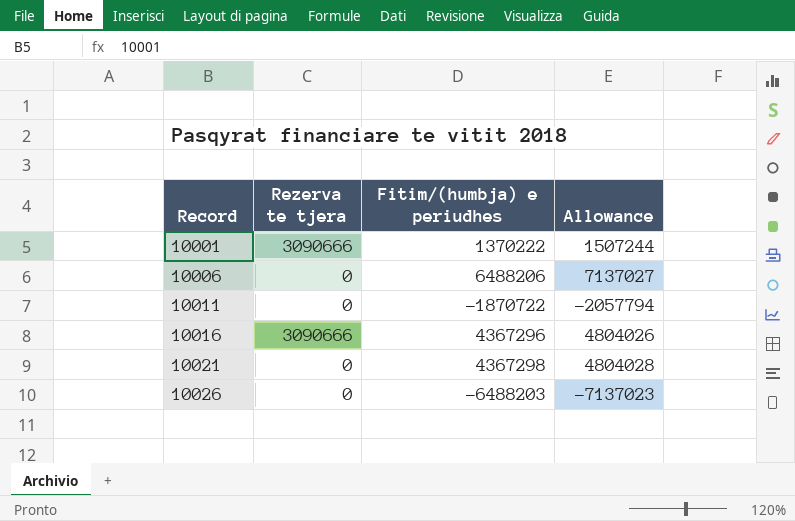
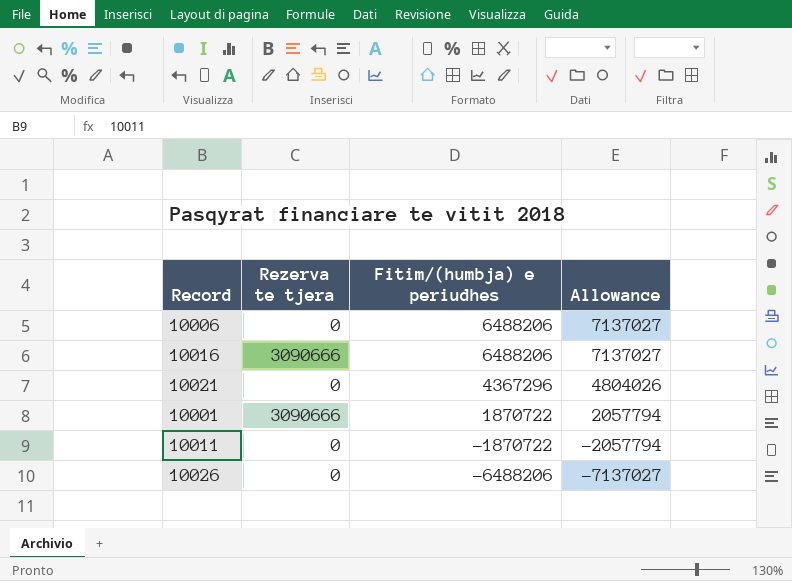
row order: Record ascending -> Fitim/(humbja) e periudhes descending
10016 | Fitim/(humbja) e periudhes: 4367296 -> 6488206
10016 | Allowance: 4804026 -> 7137027
10021 | Fitim/(humbja) e periudhes: 4367298 -> 4367296
10021 | Allowance: 4804028 -> 4804026
10001 | Fitim/(humbja) e periudhes: 1370222 -> 1870722
10001 | Allowance: 1507244 -> 2057794
10026 | Fitim/(humbja) e periudhes: -6488203 -> -6488206
10026 | Allowance: -7137023 -> -7137027

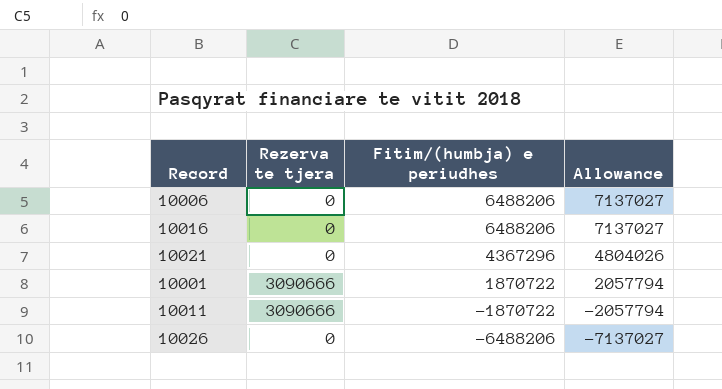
10016 | Rezerva te tjera: 3090666 -> 0
10011 | Rezerva te tjera: 0 -> 3090666

